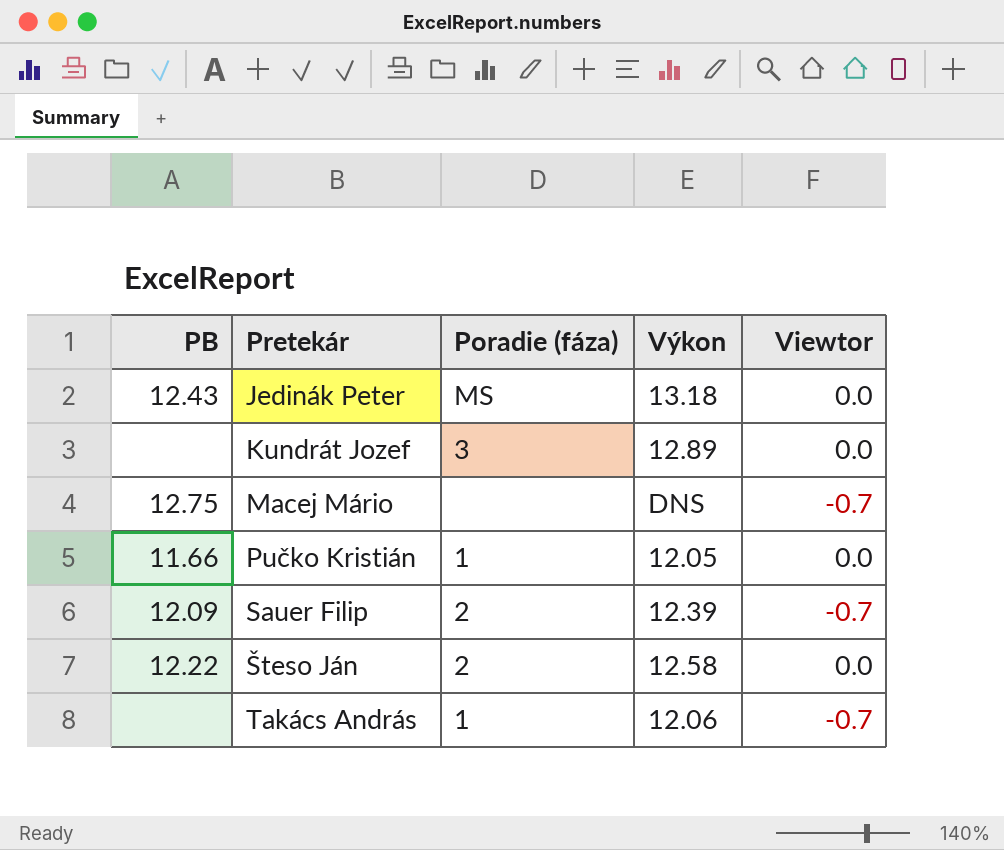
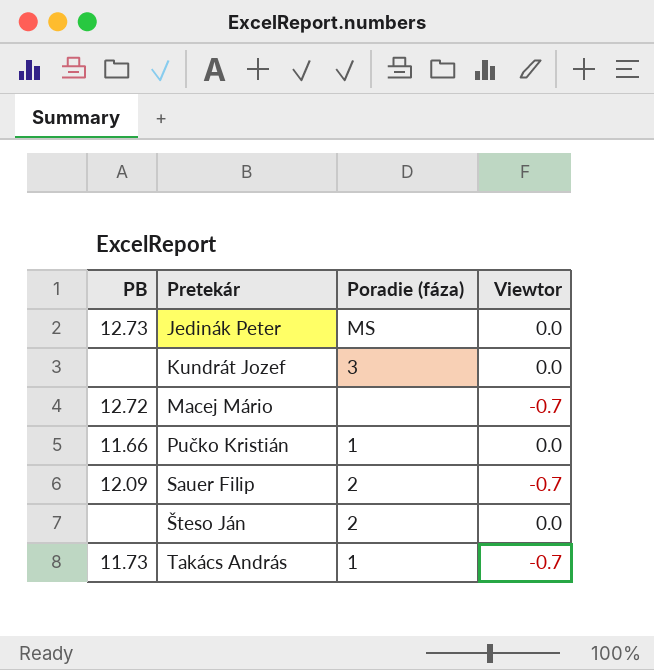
column Výkon | position: 4 -> none
Jedinák Peter | PB: 12.43 -> 12.73
Macej Mário | PB: 12.75 -> 12.72
Šteso Ján | PB: 12.22 -> none
Takács András | PB: none -> 11.73

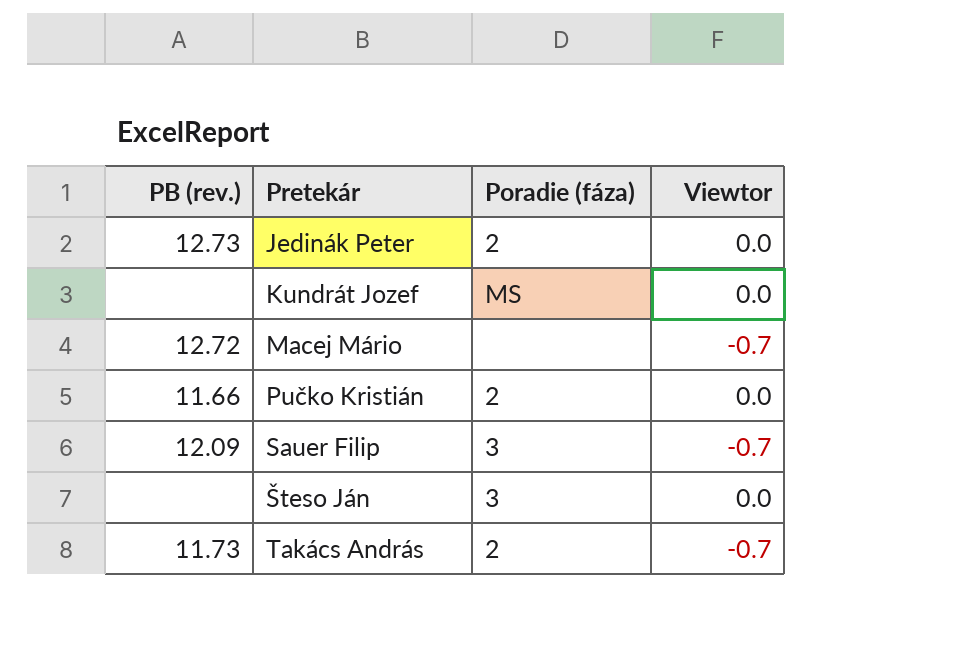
column name: PB -> PB (rev.)
Jedinák Peter | Poradie (fáza): MS -> 2
Kundrát Jozef | Poradie (fáza): 3 -> MS
Pučko Kristián | Poradie (fáza): 1 -> 2
Sauer Filip | Poradie (fáza): 2 -> 3
Šteso Ján | Poradie (fáza): 2 -> 3
Takács András | Poradie (fáza): 1 -> 2

